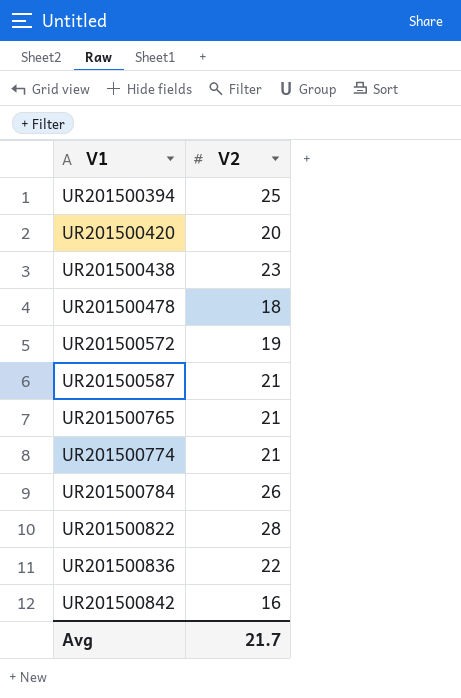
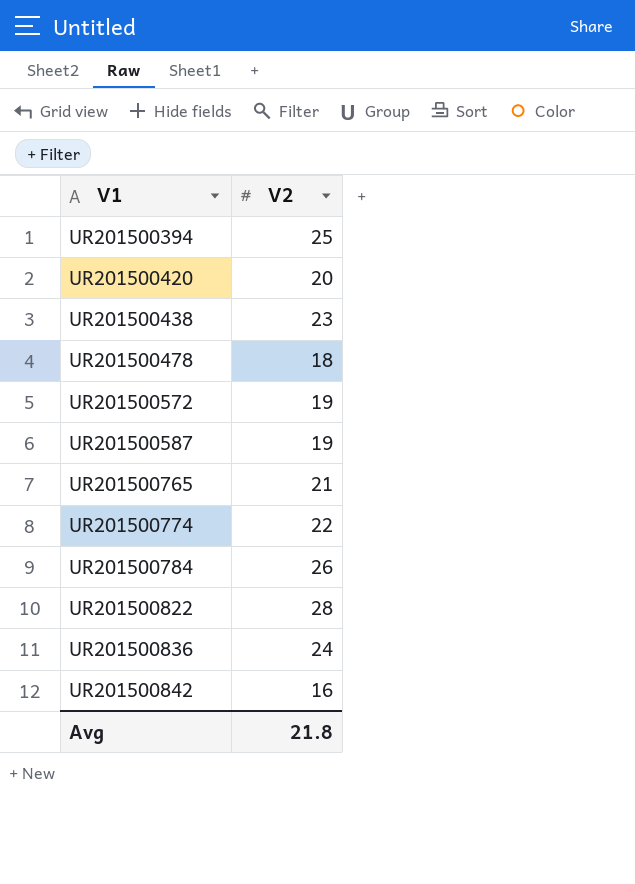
UR201500587 | V2: 21 -> 19
UR201500774 | V2: 21 -> 22
UR201500836 | V2: 22 -> 24
Avg | V2: 21.7 -> 21.8

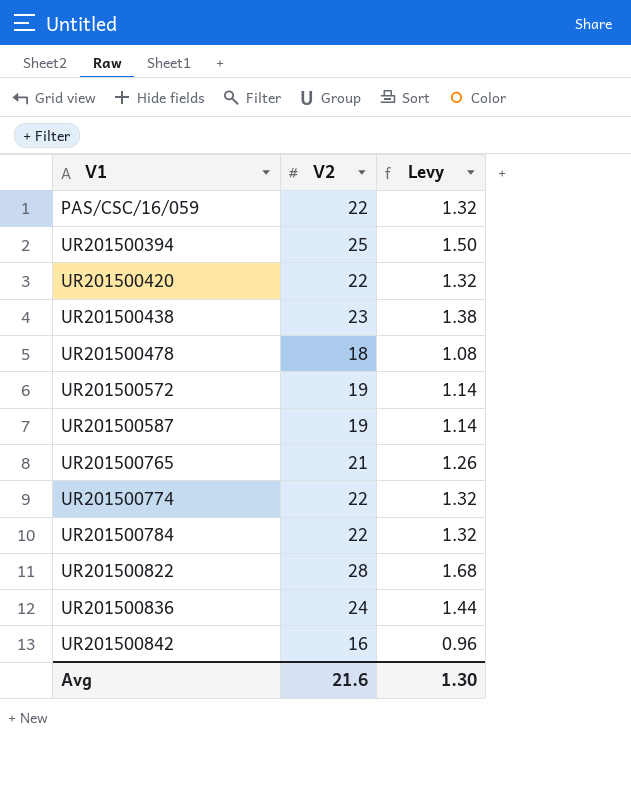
column Levy | formula: none -> [V2] * 0.06
row PAS/CSC/16/059: none -> 22 | 1.32
UR201500420 | V2: 20 -> 22
UR201500784 | V2: 26 -> 22
Avg | V2: 21.8 -> 21.6

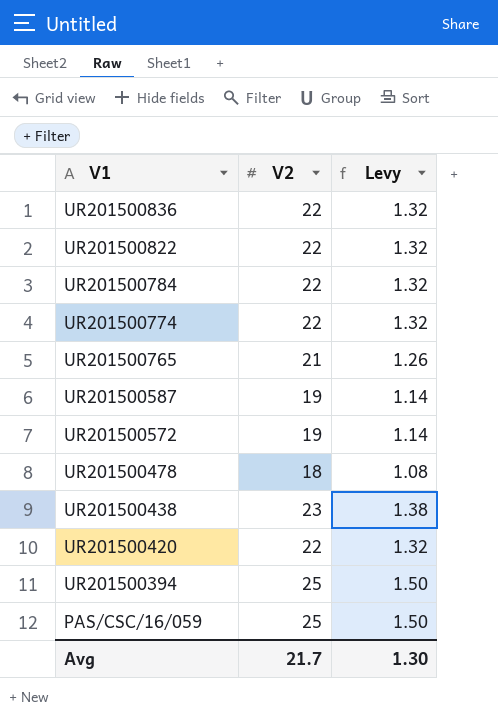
row order: V1 ascending -> V1 descending
row UR201500842: 16 | 0.96 -> none
UR201500836 | V2: 24 -> 22
UR201500836 | Levy: 1.44 -> 1.32
UR201500822 | V2: 28 -> 22
UR201500822 | Levy: 1.68 -> 1.32
PAS/CSC/16/059 | V2: 22 -> 25
PAS/CSC/16/059 | Levy: 1.32 -> 1.50
Avg | V2: 21.6 -> 21.7

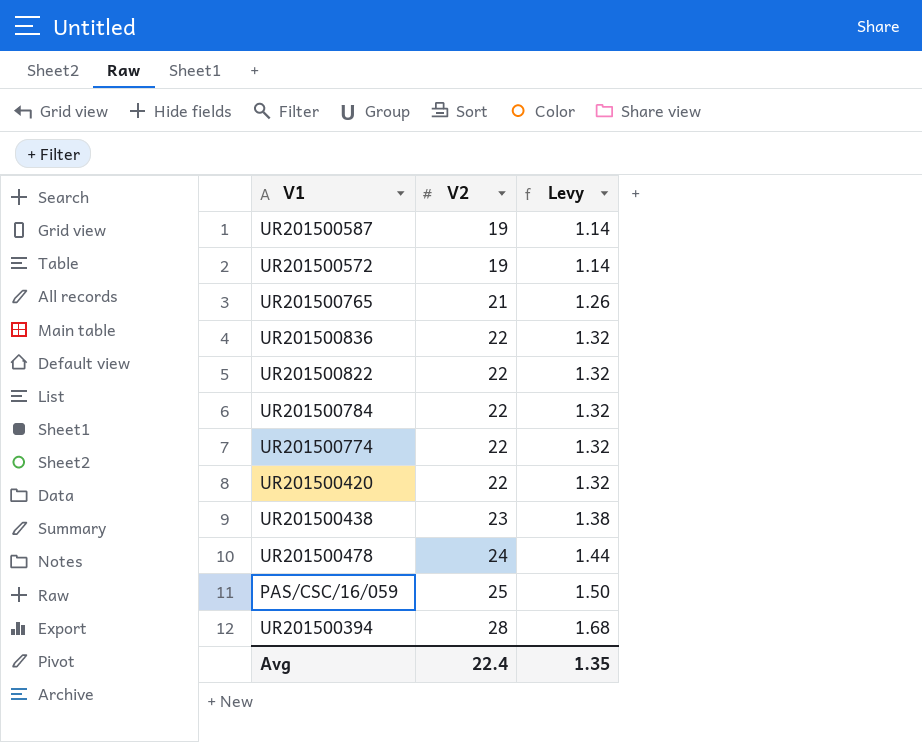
row order: V1 descending -> V2 ascending
UR201500478 | V2: 18 -> 24
UR201500478 | Levy: 1.08 -> 1.44
UR201500394 | V2: 25 -> 28
UR201500394 | Levy: 1.50 -> 1.68
Avg | V2: 21.7 -> 22.4
Avg | Levy: 1.30 -> 1.35

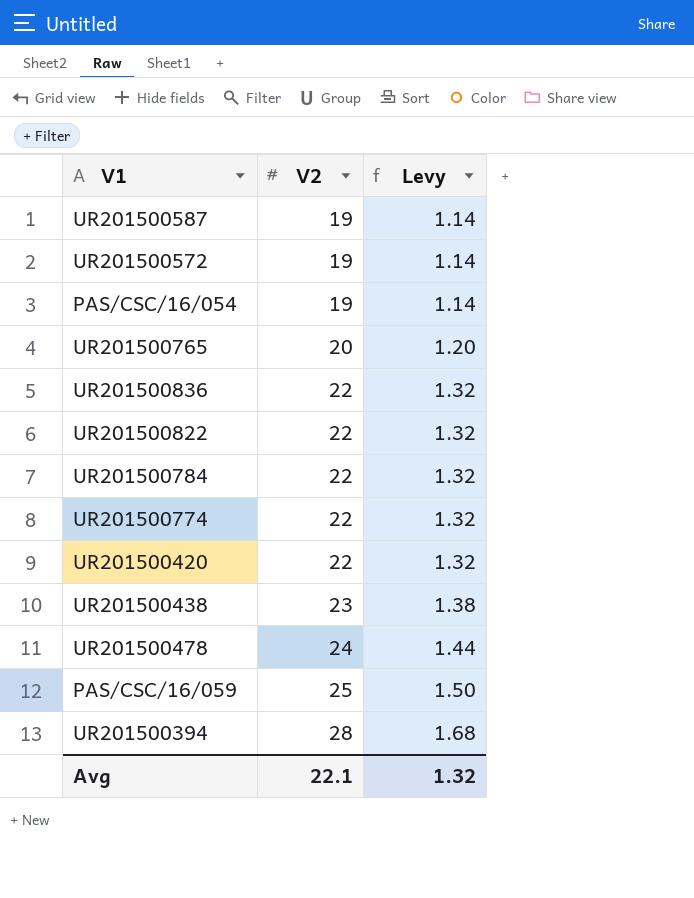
row PAS/CSC/16/054: none -> 19 | 1.14
UR201500765 | V2: 21 -> 20
UR201500765 | Levy: 1.26 -> 1.20
Avg | V2: 22.4 -> 22.1
Avg | Levy: 1.35 -> 1.32

